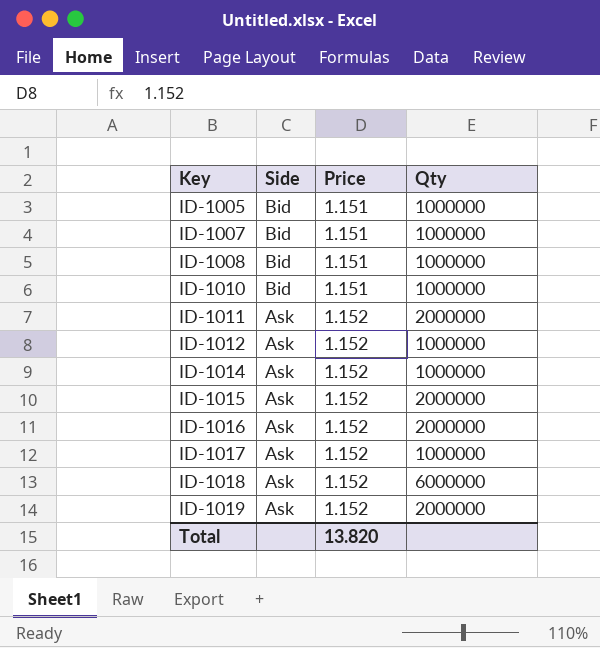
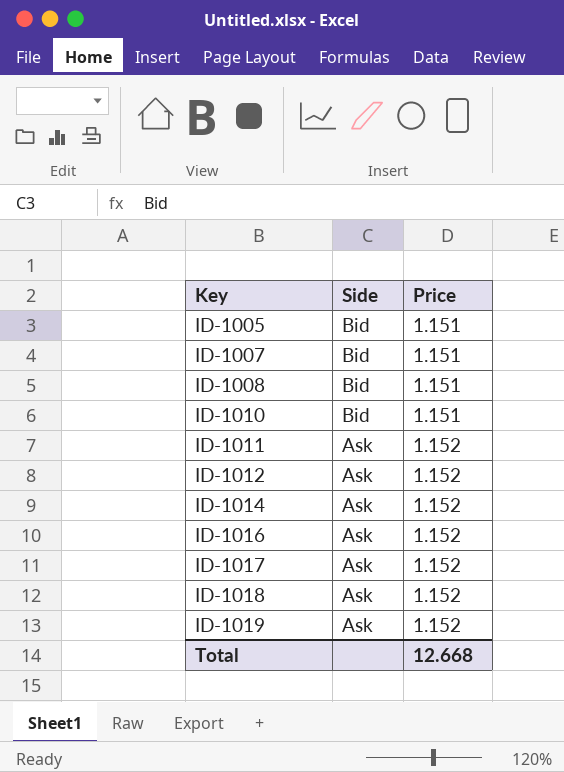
column Qty | position: 4 -> none
row ID-1015: Ask | 1.152 | 2000000 -> none
Total | Price: 13.820 -> 12.668

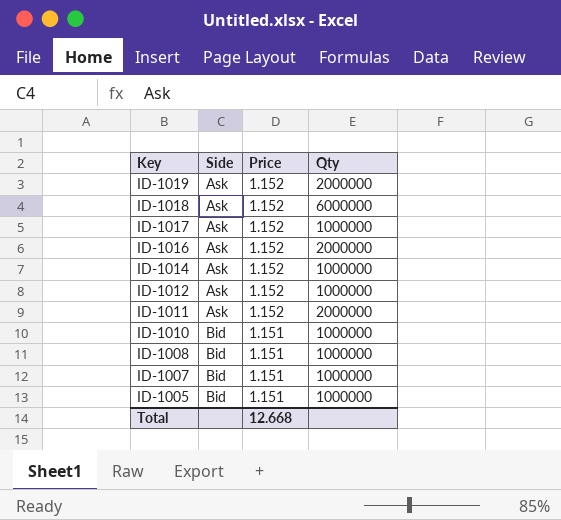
row order: Key ascending -> Key descending
column Qty | position: none -> 4

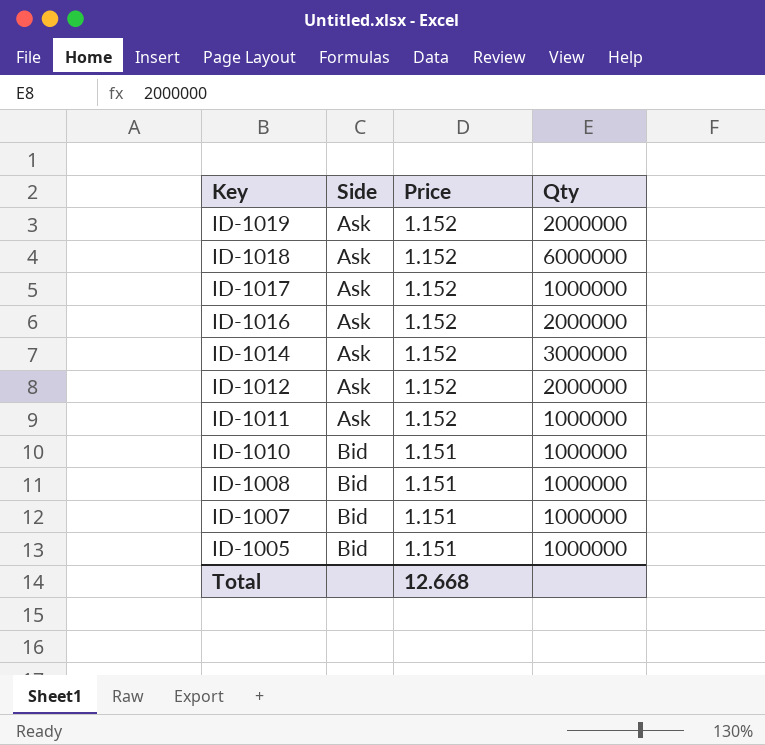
ID-1014 | Qty: 1000000 -> 3000000
ID-1012 | Qty: 1000000 -> 2000000
ID-1011 | Qty: 2000000 -> 1000000

